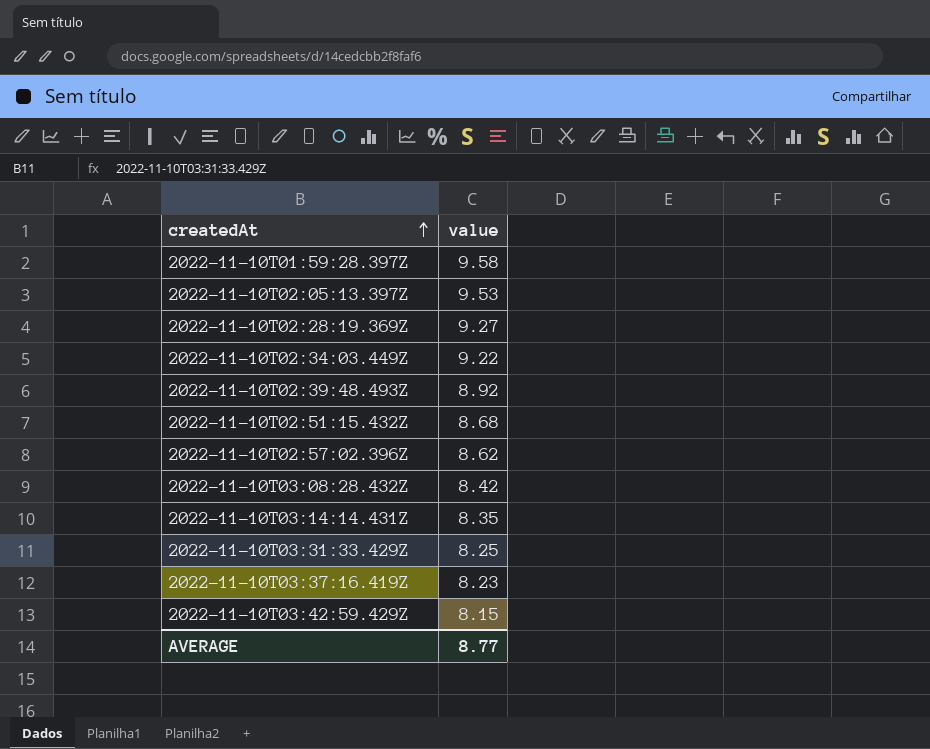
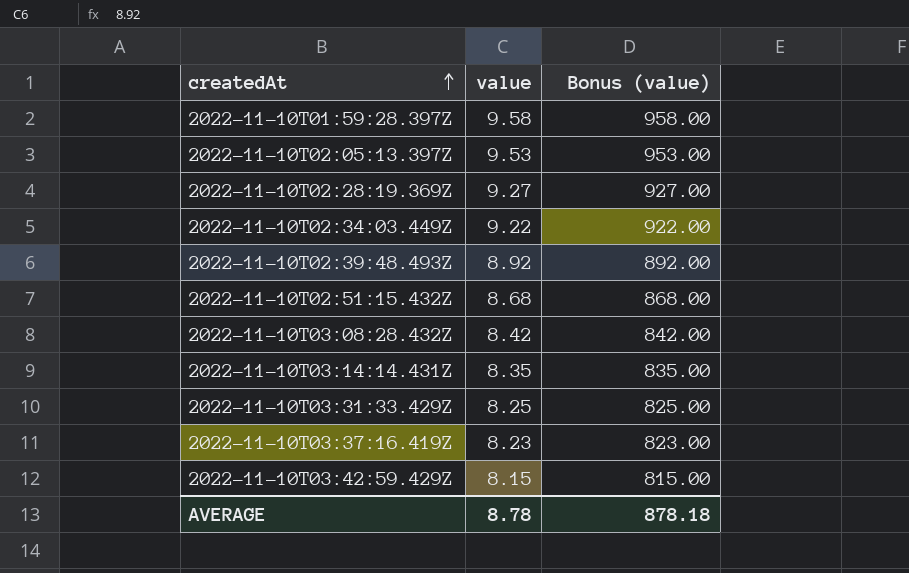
column Bonus (value) | formula: none -> [value] * 100
row 2022-11-10T02:57:02.396Z: 8.62 -> none
AVERAGE | value: 8.77 -> 8.78

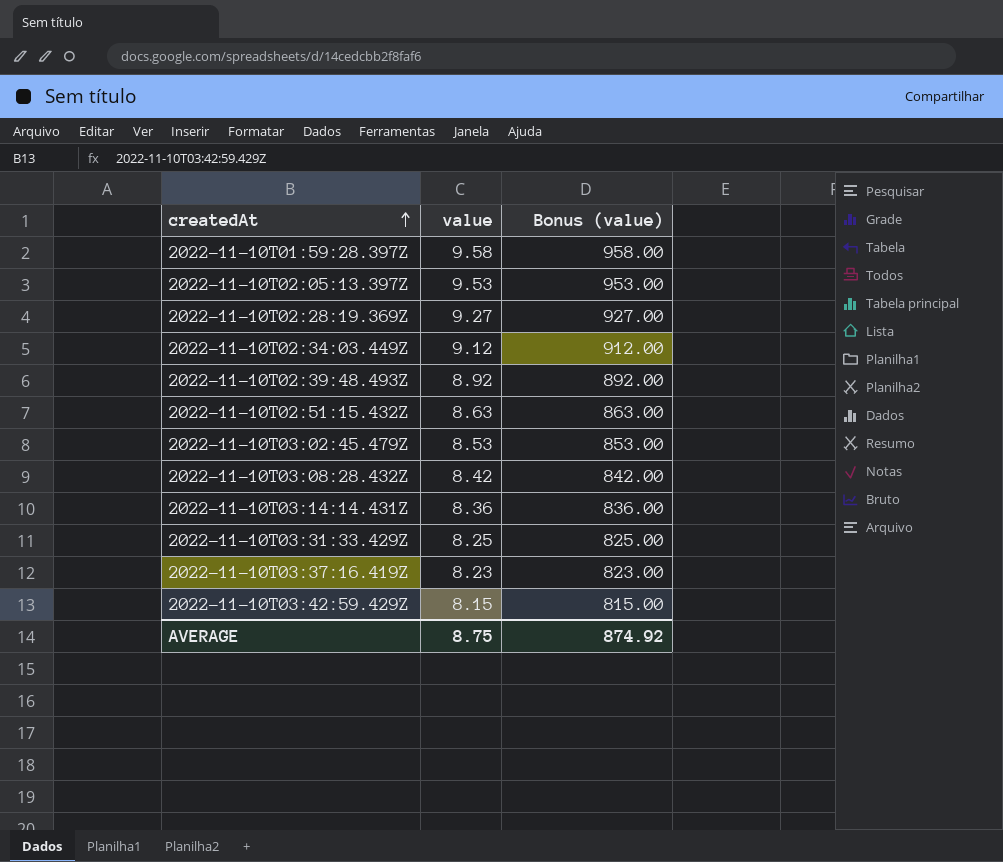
2022-11-10T02:34:03.449Z | value: 9.22 -> 9.12
2022-11-10T02:34:03.449Z | Bonus (value): 922.00 -> 912.00
2022-11-10T02:51:15.432Z | value: 8.68 -> 8.63
2022-11-10T02:51:15.432Z | Bonus (value): 868.00 -> 863.00
row 2022-11-10T03:02:45.479Z: none -> 8.53 | 853.00
2022-11-10T03:14:14.431Z | value: 8.35 -> 8.36
2022-11-10T03:14:14.431Z | Bonus (value): 835.00 -> 836.00
AVERAGE | value: 8.78 -> 8.75
AVERAGE | Bonus (value): 878.18 -> 874.92

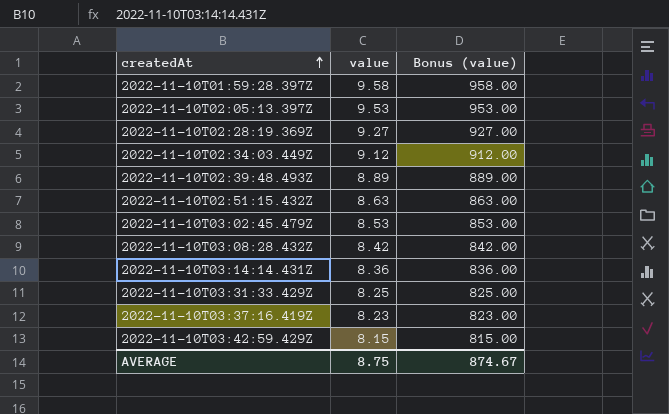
2022-11-10T02:39:48.493Z | value: 8.92 -> 8.89
2022-11-10T02:39:48.493Z | Bonus (value): 892.00 -> 889.00
AVERAGE | Bonus (value): 874.92 -> 874.67

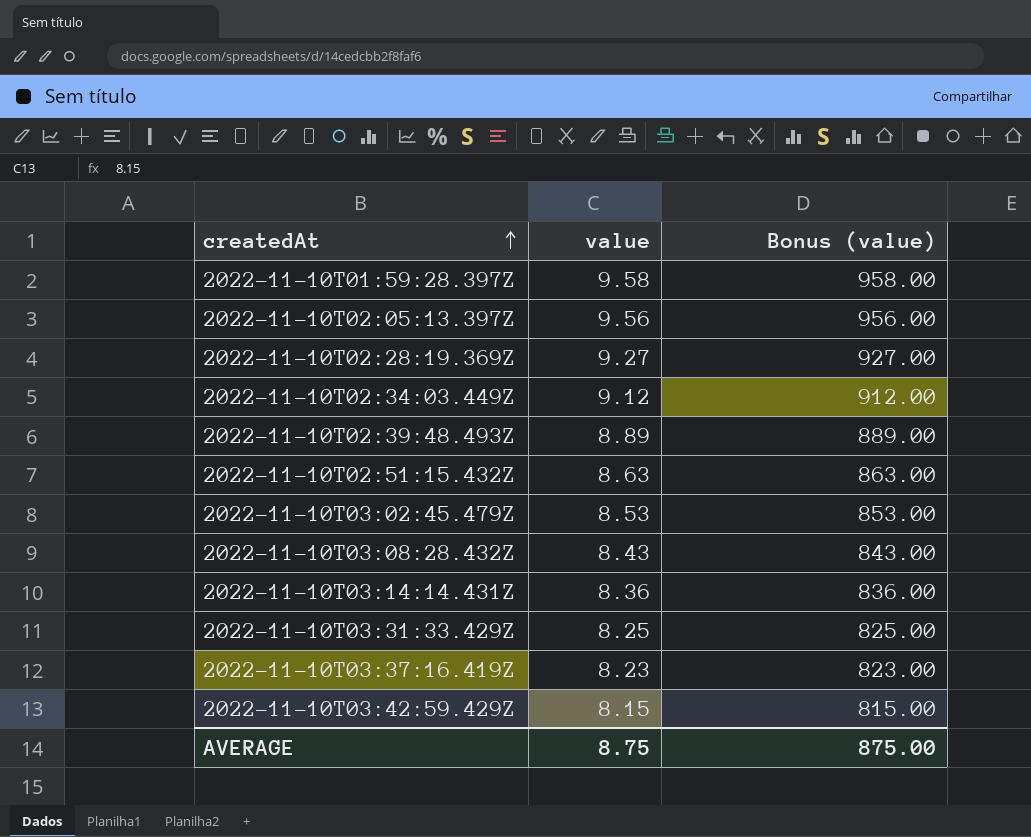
2022-11-10T02:05:13.397Z | value: 9.53 -> 9.56
2022-11-10T02:05:13.397Z | Bonus (value): 953.00 -> 956.00
2022-11-10T03:08:28.432Z | value: 8.42 -> 8.43
2022-11-10T03:08:28.432Z | Bonus (value): 842.00 -> 843.00
AVERAGE | Bonus (value): 874.67 -> 875.00

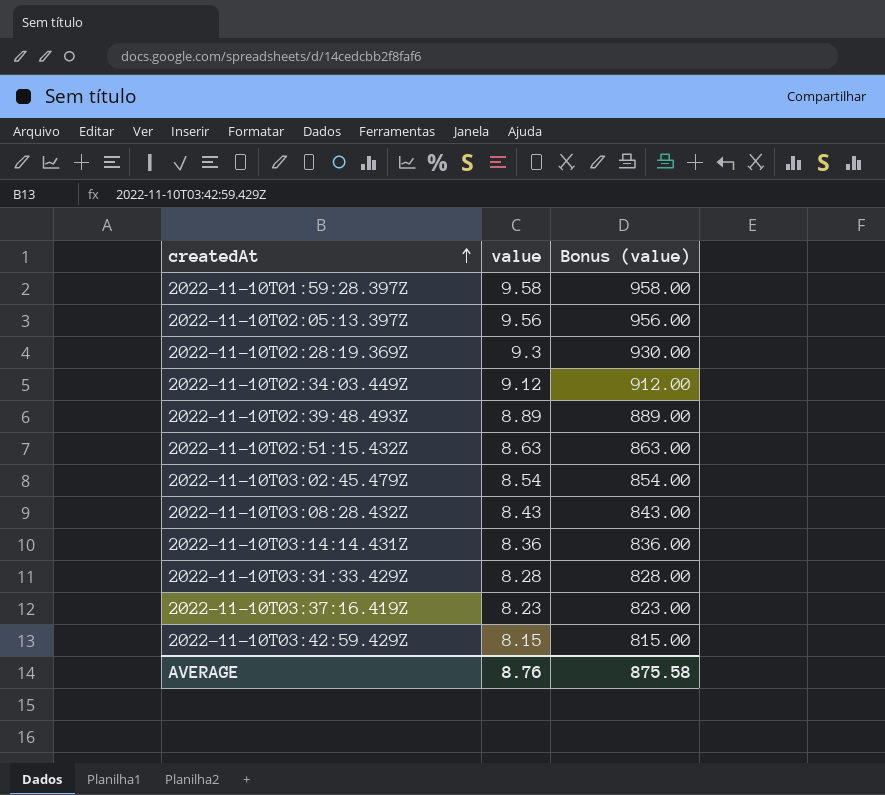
2022-11-10T02:28:19.369Z | value: 9.27 -> 9.3
2022-11-10T02:28:19.369Z | Bonus (value): 927.00 -> 930.00
2022-11-10T03:02:45.479Z | value: 8.53 -> 8.54
2022-11-10T03:02:45.479Z | Bonus (value): 853.00 -> 854.00
2022-11-10T03:31:33.429Z | value: 8.25 -> 8.28
2022-11-10T03:31:33.429Z | Bonus (value): 825.00 -> 828.00
AVERAGE | value: 8.75 -> 8.76
AVERAGE | Bonus (value): 875.00 -> 875.58

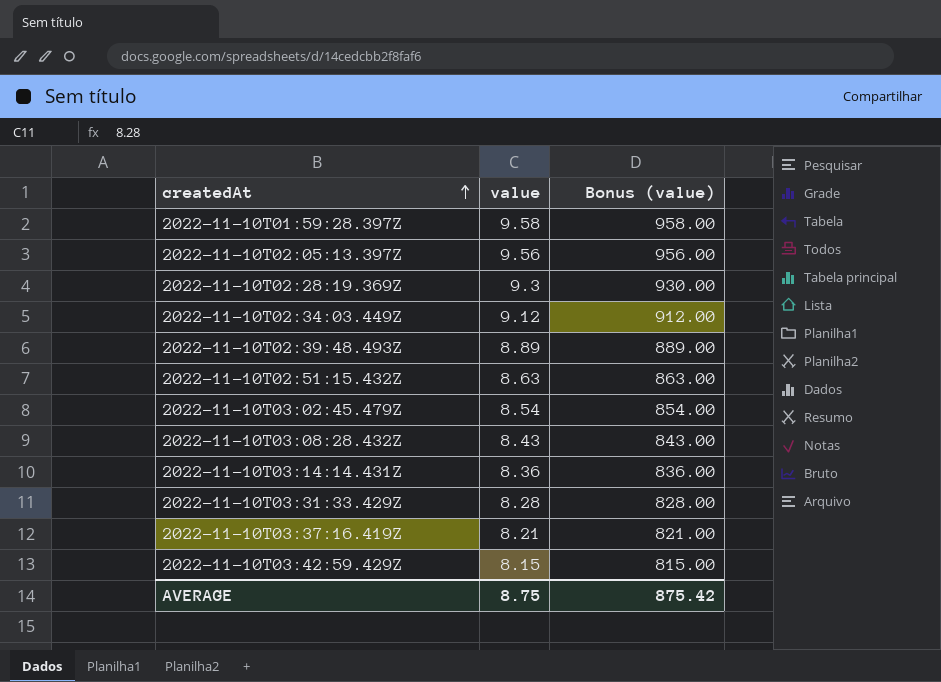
2022-11-10T03:37:16.419Z | value: 8.23 -> 8.21
2022-11-10T03:37:16.419Z | Bonus (value): 823.00 -> 821.00
AVERAGE | value: 8.76 -> 8.75
AVERAGE | Bonus (value): 875.58 -> 875.42

